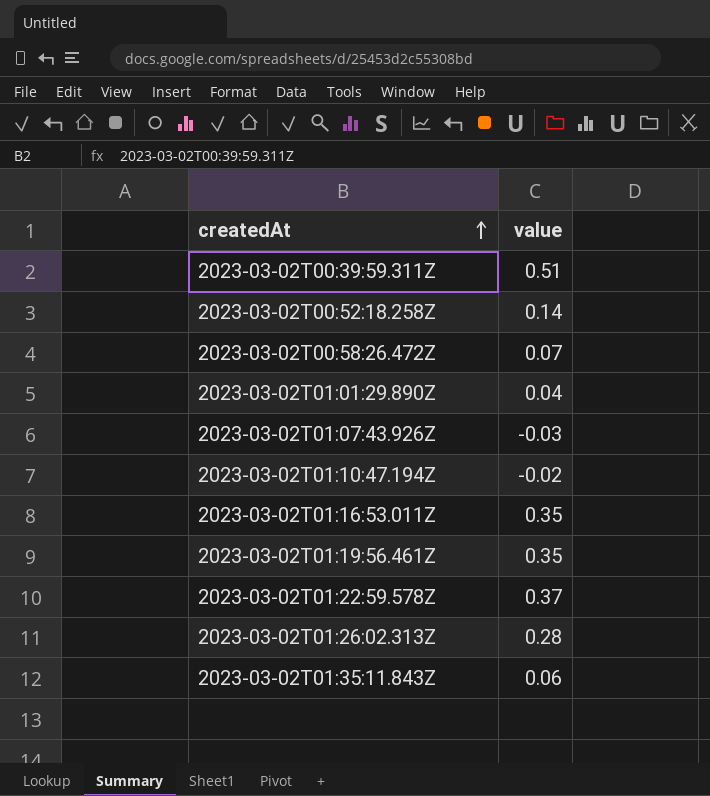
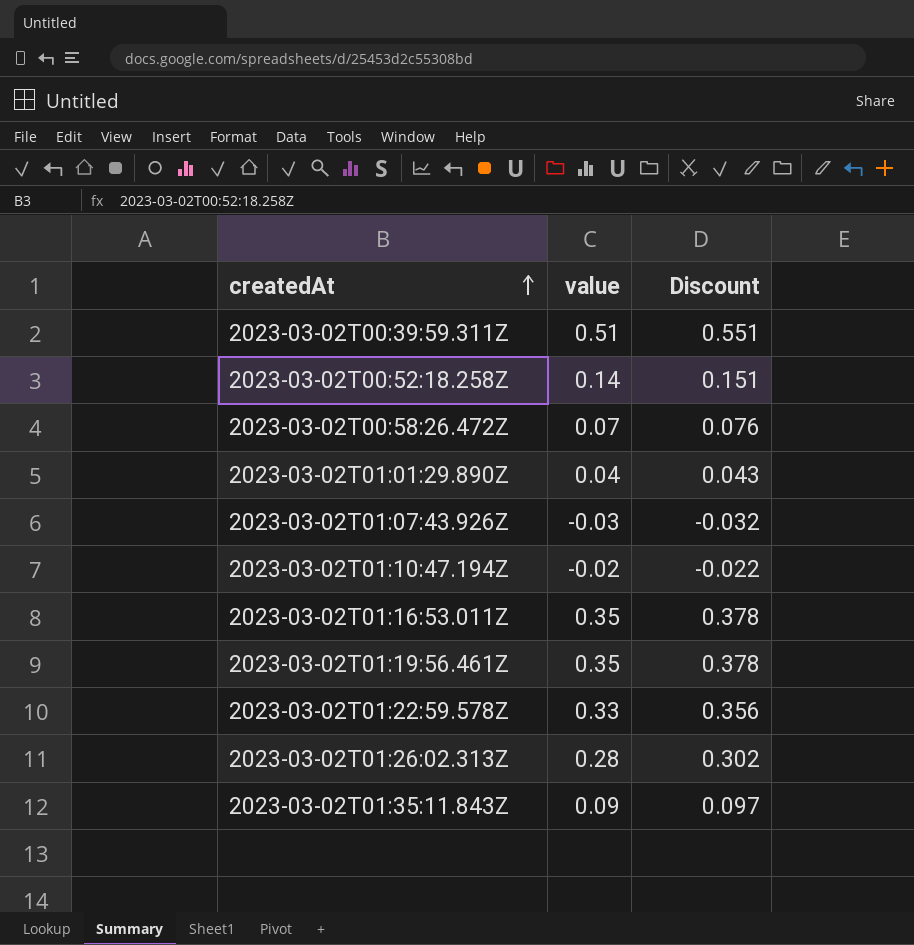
column Discount | formula: none -> [value] * 1.08
2023-03-02T01:22:59.578Z | value: 0.37 -> 0.33
2023-03-02T01:35:11.843Z | value: 0.06 -> 0.09

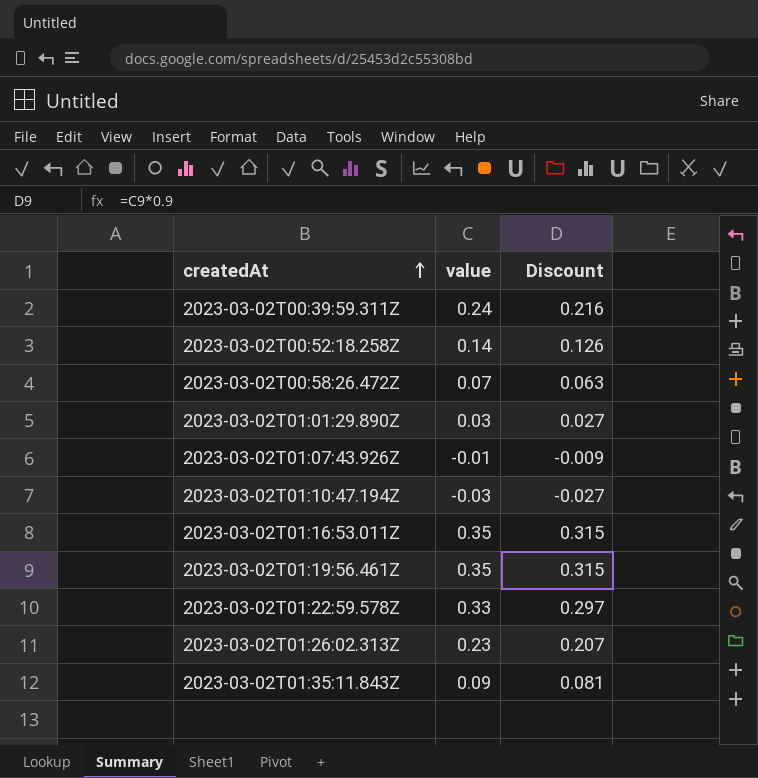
column Discount | formula: [value] * 1.08 -> [value] * 0.9
2023-03-02T00:39:59.311Z | value: 0.51 -> 0.24
2023-03-02T01:01:29.890Z | value: 0.04 -> 0.03
2023-03-02T01:07:43.926Z | value: -0.03 -> -0.01
2023-03-02T01:10:47.194Z | value: -0.02 -> -0.03
2023-03-02T01:26:02.313Z | value: 0.28 -> 0.23

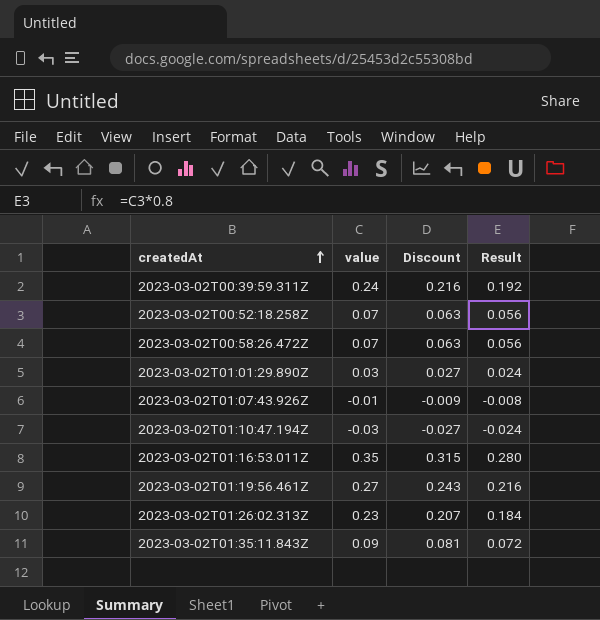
column Result | formula: none -> [value] * 0.8
row 2023-03-02T01:22:59.578Z: 0.33 | 0.297 -> none
2023-03-02T00:52:18.258Z | value: 0.14 -> 0.07
2023-03-02T00:52:18.258Z | Discount: 0.126 -> 0.063
2023-03-02T01:19:56.461Z | value: 0.35 -> 0.27
2023-03-02T01:19:56.461Z | Discount: 0.315 -> 0.243

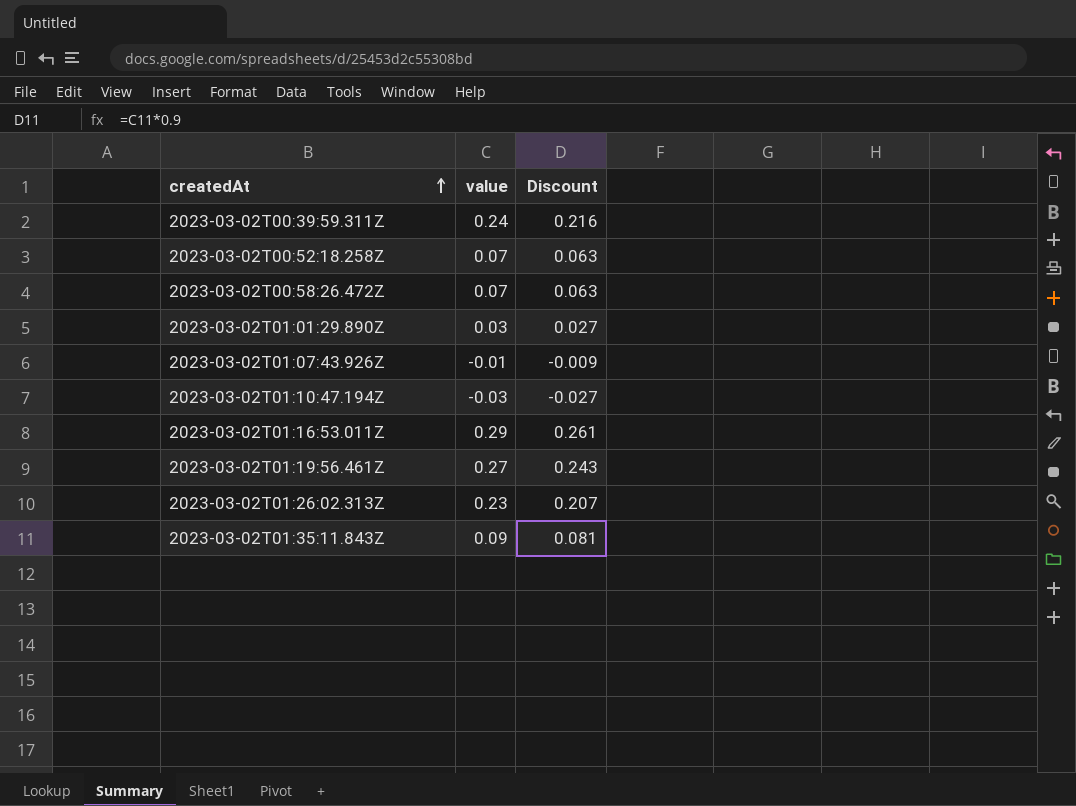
column Result | formula: [value] * 0.8 -> none
2023-03-02T01:16:53.011Z | value: 0.35 -> 0.29
2023-03-02T01:16:53.011Z | Discount: 0.315 -> 0.261

